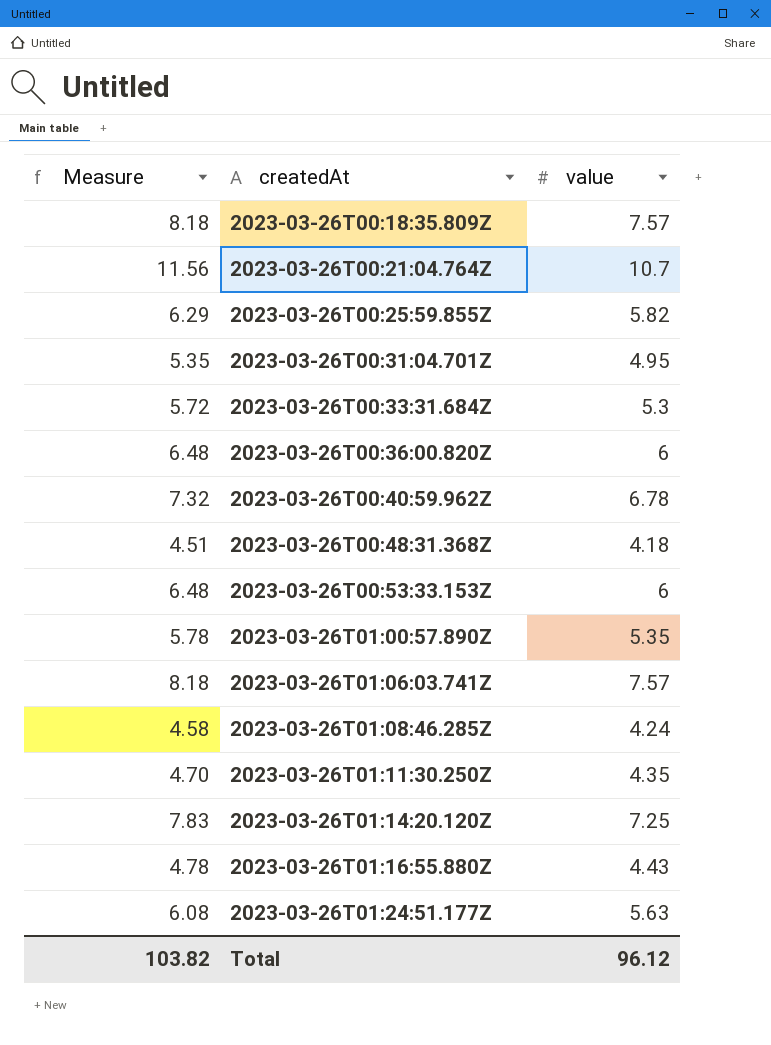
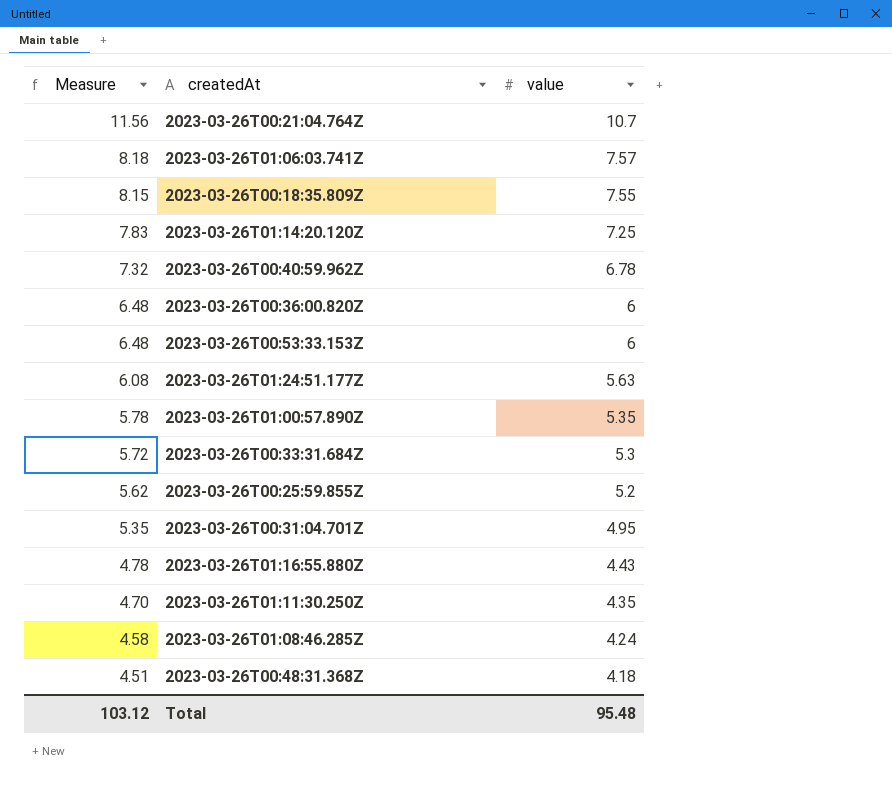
row order: createdAt ascending -> Measure descending
2023-03-26T00:18:35.809Z | Measure: 8.18 -> 8.15
2023-03-26T00:18:35.809Z | value: 7.57 -> 7.55
2023-03-26T00:25:59.855Z | Measure: 6.29 -> 5.62
2023-03-26T00:25:59.855Z | value: 5.82 -> 5.2
Total | Measure: 103.82 -> 103.12
Total | value: 96.12 -> 95.48

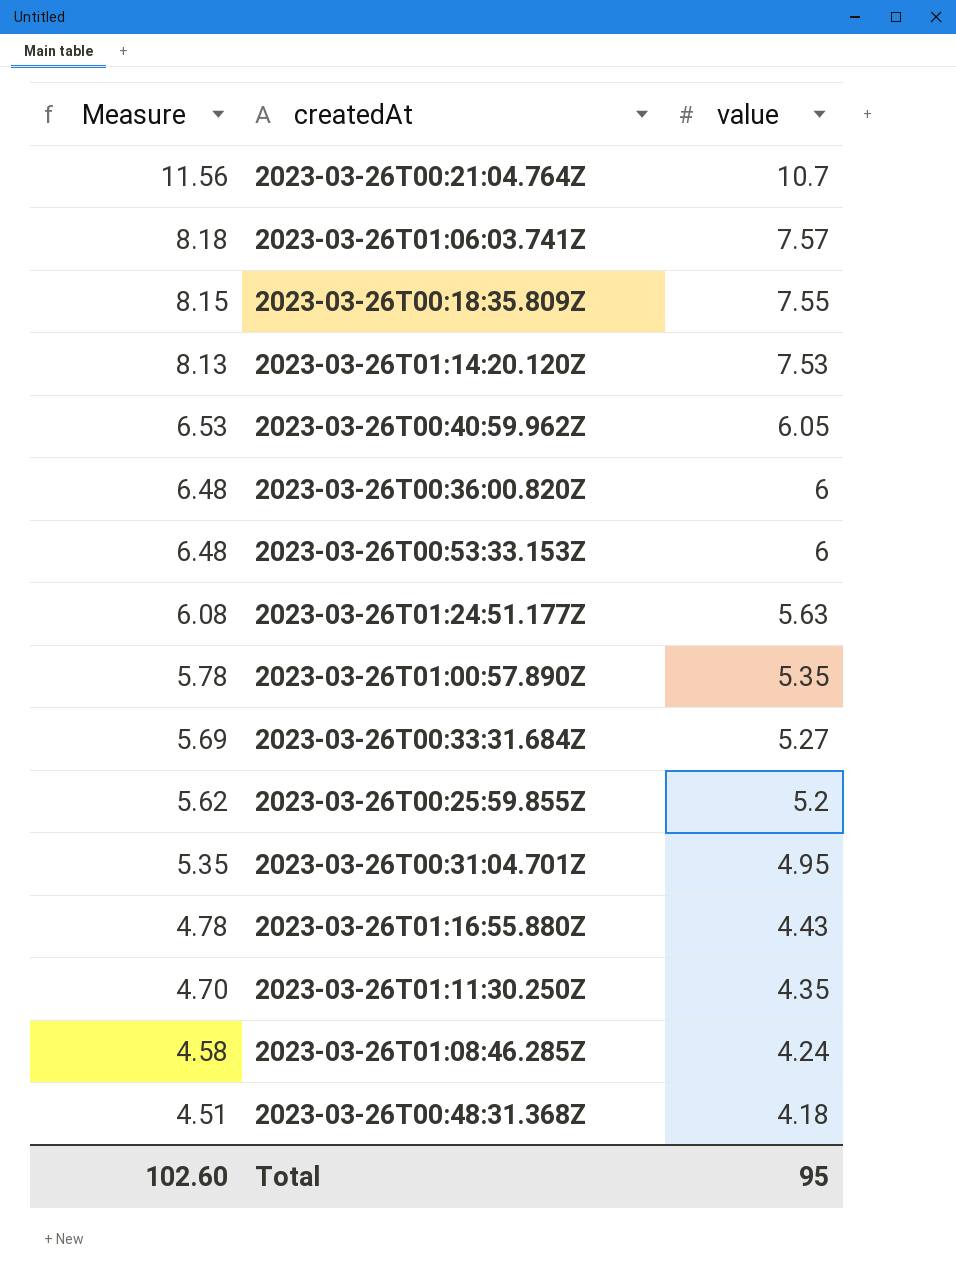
2023-03-26T01:14:20.120Z | Measure: 7.83 -> 8.13
2023-03-26T01:14:20.120Z | value: 7.25 -> 7.53
2023-03-26T00:40:59.962Z | Measure: 7.32 -> 6.53
2023-03-26T00:40:59.962Z | value: 6.78 -> 6.05
2023-03-26T00:33:31.684Z | Measure: 5.72 -> 5.69
2023-03-26T00:33:31.684Z | value: 5.3 -> 5.27
Total | Measure: 103.12 -> 102.60
Total | value: 95.48 -> 95

